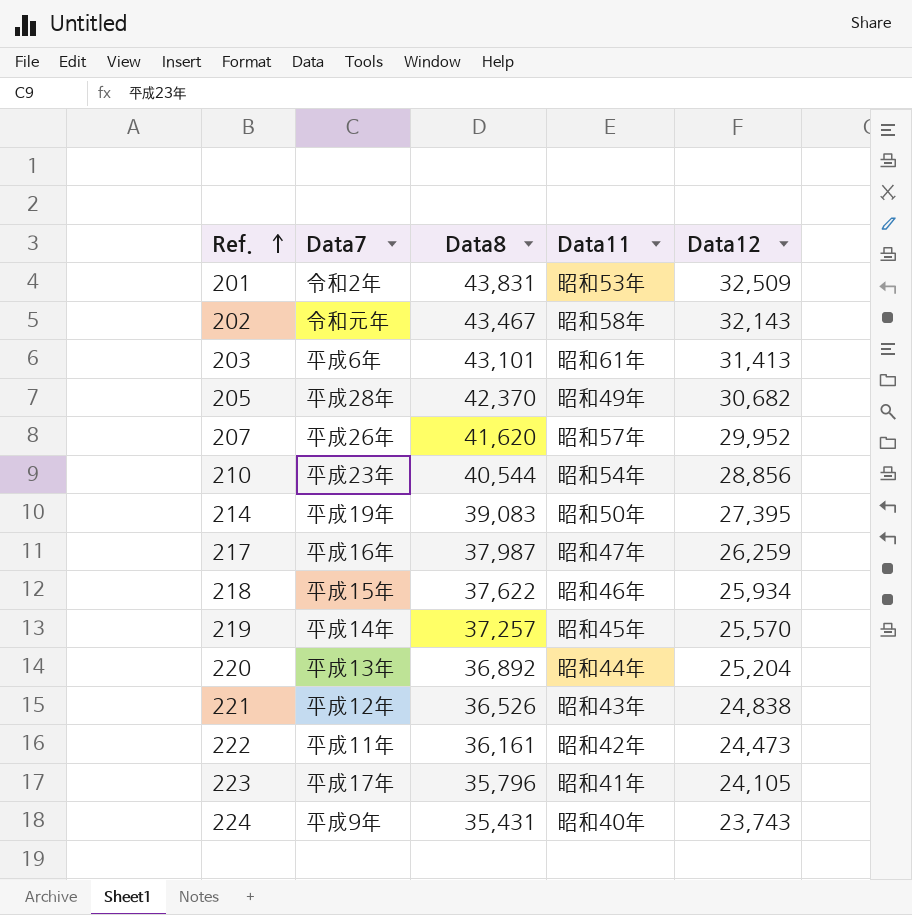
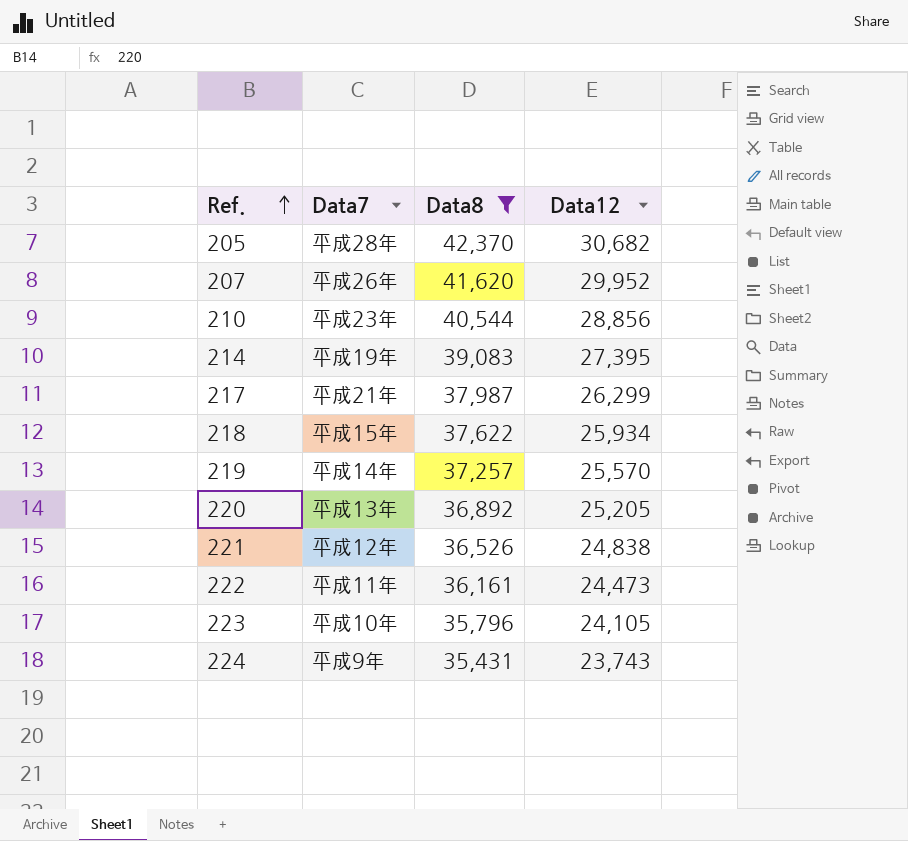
filter: none -> Data8 <= 42,370
column Data11 | position: 4 -> none
217 | Data7: 平成16年 -> 平成21年
217 | Data12: 26,259 -> 26,299
220 | Data12: 25,204 -> 25,205
223 | Data7: 平成17年 -> 平成10年

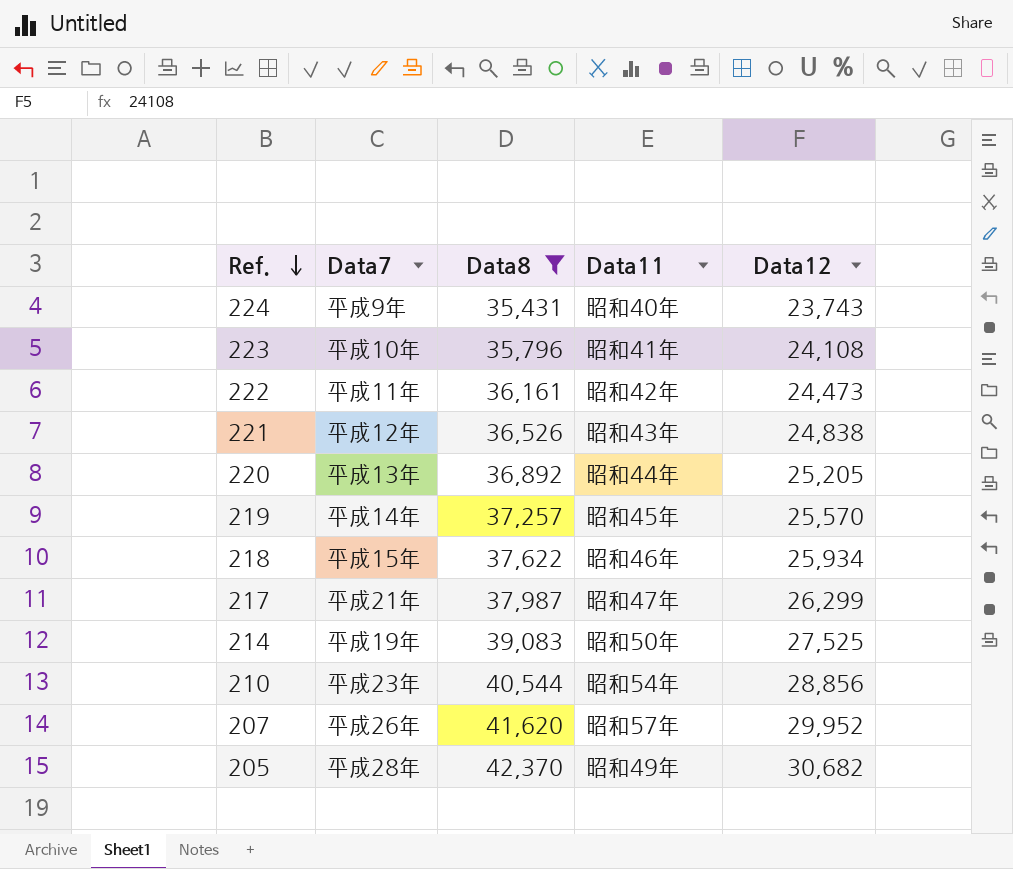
row order: Ref. ascending -> Ref. descending
column Data11 | position: none -> 4
223 | Data12: 24,105 -> 24,108
214 | Data12: 27,395 -> 27,525

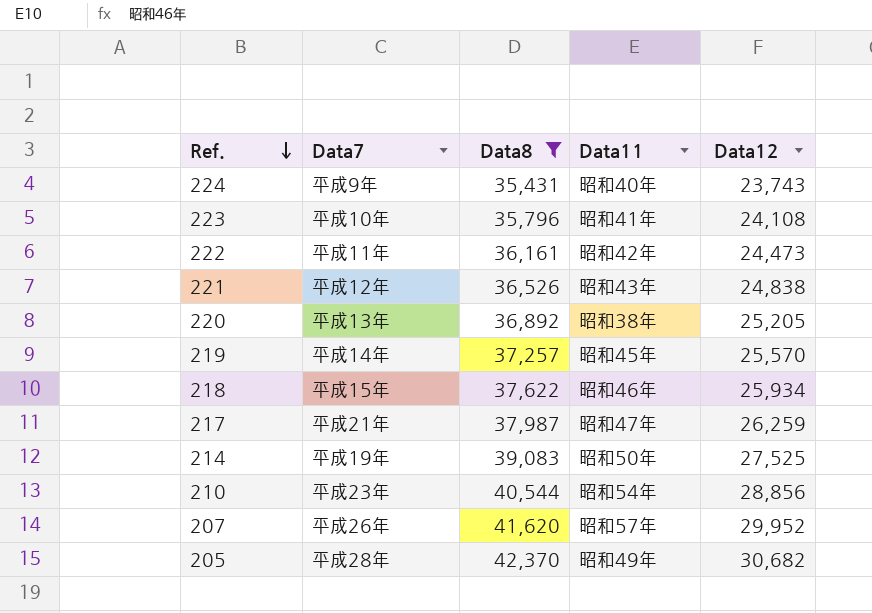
220 | Data11: 昭和44年 -> 昭和38年
217 | Data12: 26,299 -> 26,259

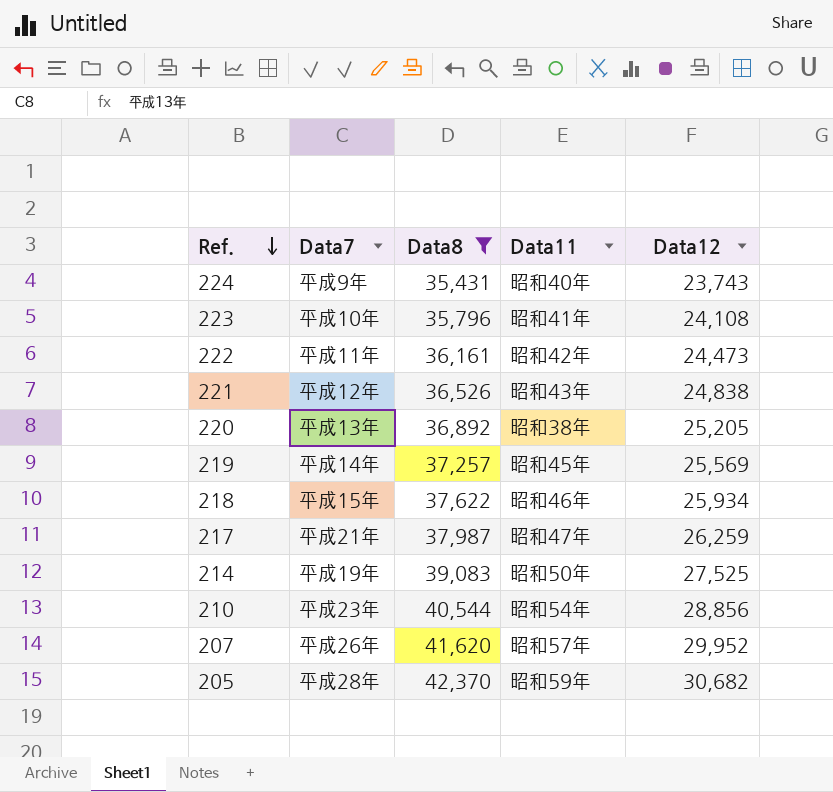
219 | Data12: 25,570 -> 25,569
205 | Data11: 昭和49年 -> 昭和59年

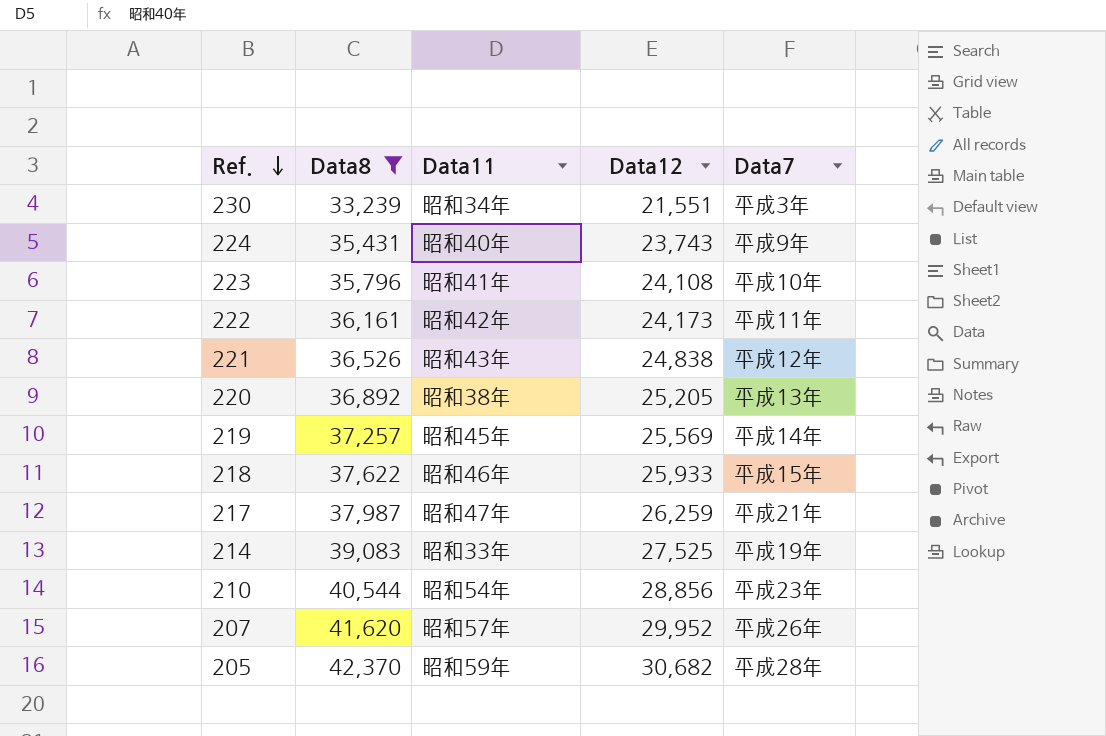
column Data7 | position: 2 -> 5
row 230: none -> 33,239 | 昭和34年 | 21,551 | 平成3年
222 | Data12: 24,473 -> 24,173
218 | Data12: 25,934 -> 25,933
214 | Data11: 昭和50年 -> 昭和33年

